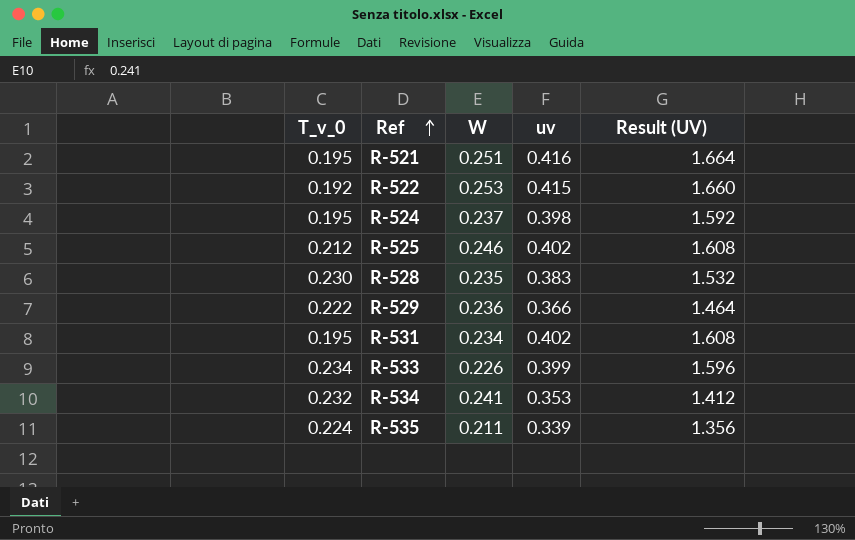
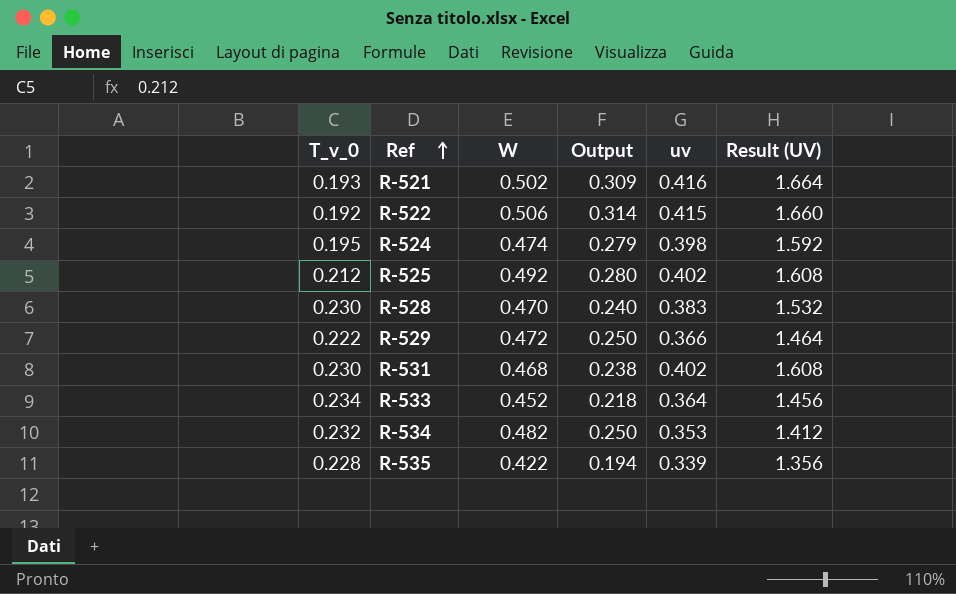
column Output | formula: none -> [W] - [T_v_0]
R-521 | T_v_0: 0.195 -> 0.193
R-521 | W: 0.251 -> 0.502
R-522 | W: 0.253 -> 0.506
R-524 | W: 0.237 -> 0.474
R-525 | W: 0.246 -> 0.492
R-528 | W: 0.235 -> 0.470
R-529 | W: 0.236 -> 0.472
R-531 | T_v_0: 0.195 -> 0.230
R-531 | W: 0.234 -> 0.468
R-533 | W: 0.226 -> 0.452
R-533 | uv: 0.399 -> 0.364
R-533 | Result (UV): 1.596 -> 1.456
R-534 | W: 0.241 -> 0.482
R-535 | T_v_0: 0.224 -> 0.228
R-535 | W: 0.211 -> 0.422

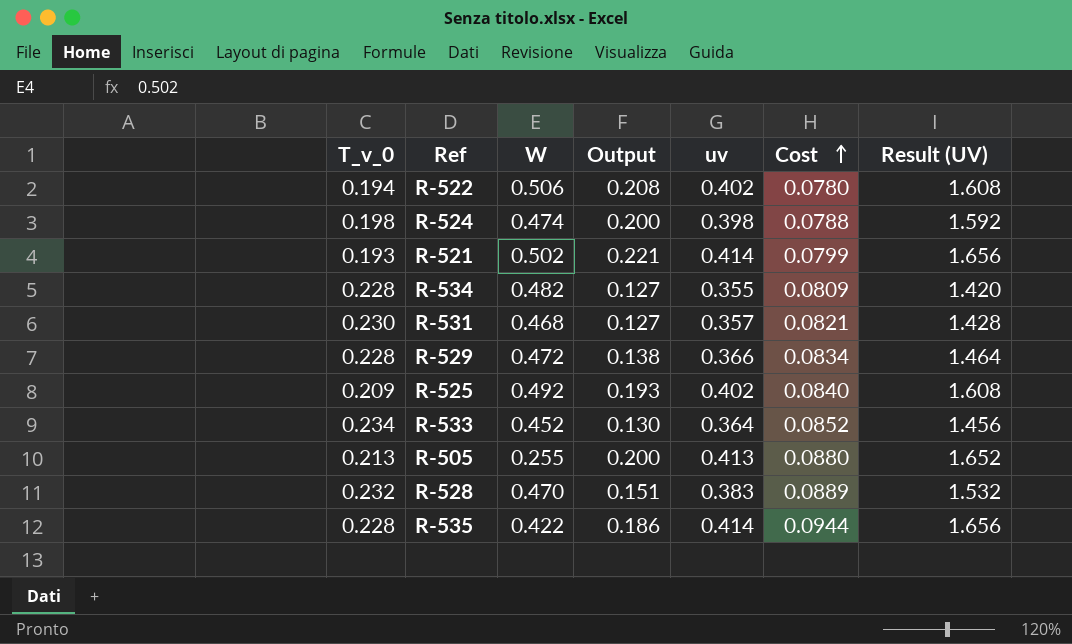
row order: Ref ascending -> Cost ascending
column Output | formula: [W] - [T_v_0] -> [uv] - [T_v_0]
column Cost | formula: none -> [T_v_0] * [uv]
R-522 | T_v_0: 0.192 -> 0.194
R-522 | uv: 0.415 -> 0.402
R-522 | Result (UV): 1.660 -> 1.608
R-524 | T_v_0: 0.195 -> 0.198
R-521 | uv: 0.416 -> 0.414
R-521 | Result (UV): 1.664 -> 1.656
R-534 | T_v_0: 0.232 -> 0.228
R-534 | uv: 0.353 -> 0.355
R-534 | Result (UV): 1.412 -> 1.420
R-531 | uv: 0.402 -> 0.357
R-531 | Result (UV): 1.608 -> 1.428
R-529 | T_v_0: 0.222 -> 0.228
R-525 | T_v_0: 0.212 -> 0.209
row R-505: none -> 0.213 | 0.255 | 0.200 | 0.413 | 0.0880 | 1.652
R-528 | T_v_0: 0.230 -> 0.232
R-535 | uv: 0.339 -> 0.414
R-535 | Result (UV): 1.356 -> 1.656

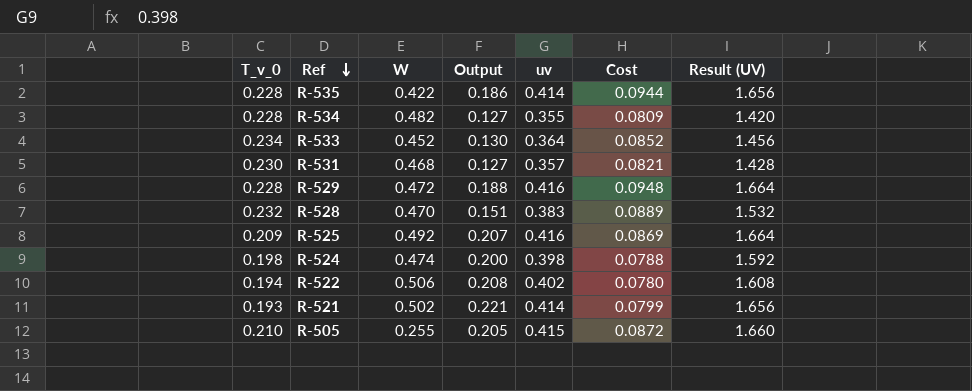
row order: Cost ascending -> Ref descending
R-529 | Output: 0.138 -> 0.188
R-529 | uv: 0.366 -> 0.416
R-529 | Cost: 0.0834 -> 0.0948
R-529 | Result (UV): 1.464 -> 1.664
R-525 | Output: 0.193 -> 0.207
R-525 | uv: 0.402 -> 0.416
R-525 | Cost: 0.0840 -> 0.0869
R-525 | Result (UV): 1.608 -> 1.664
R-505 | T_v_0: 0.213 -> 0.210
R-505 | Output: 0.200 -> 0.205
R-505 | uv: 0.413 -> 0.415
R-505 | Cost: 0.0880 -> 0.0872
R-505 | Result (UV): 1.652 -> 1.660

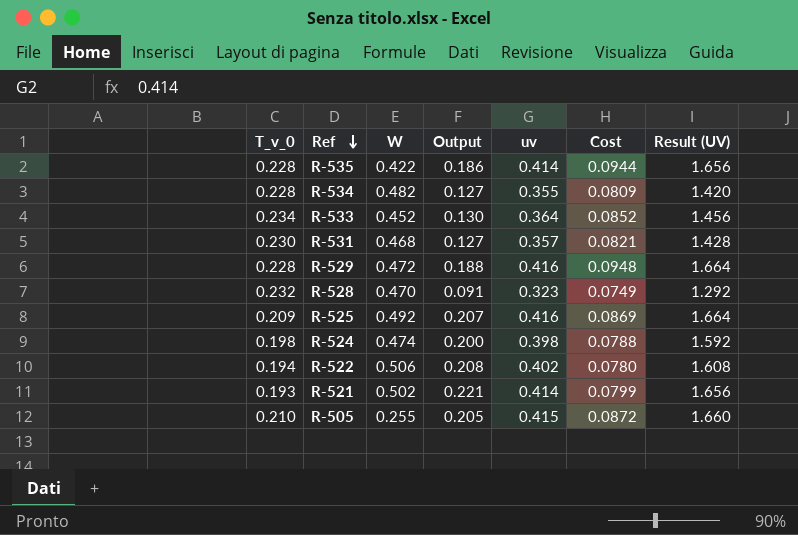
R-528 | Output: 0.151 -> 0.091
R-528 | uv: 0.383 -> 0.323
R-528 | Cost: 0.0889 -> 0.0749
R-528 | Result (UV): 1.532 -> 1.292

